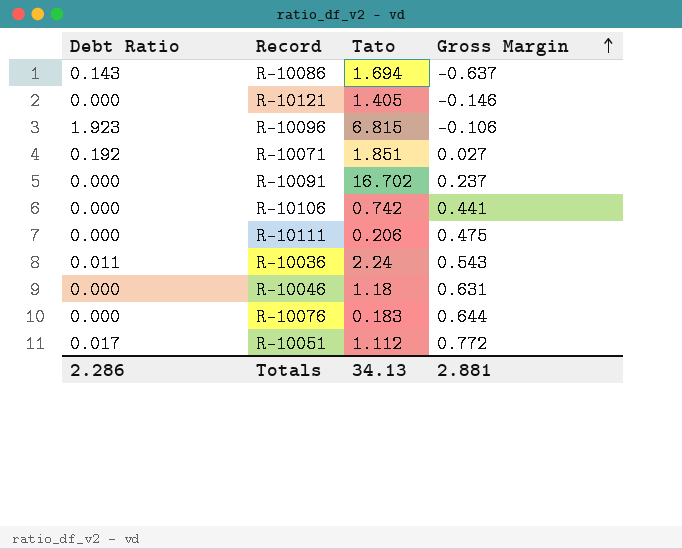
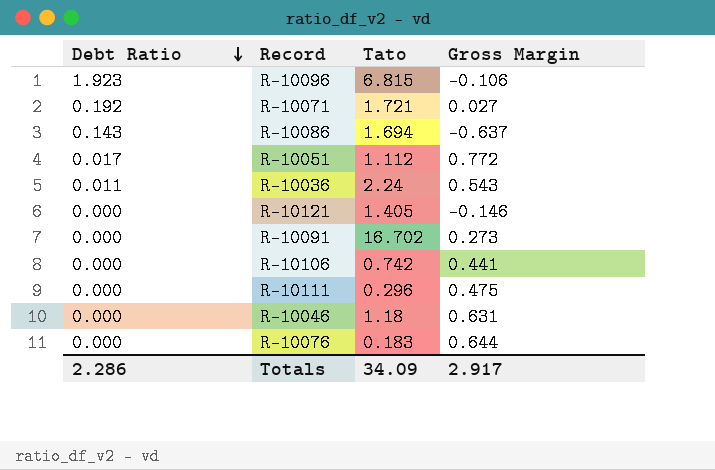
row order: Gross Margin ascending -> Debt Ratio descending
R-10071 | Tato: 1.851 -> 1.721
R-10091 | Gross Margin: 0.237 -> 0.273
R-10111 | Tato: 0.206 -> 0.296
Totals | Tato: 34.13 -> 34.09
Totals | Gross Margin: 2.881 -> 2.917

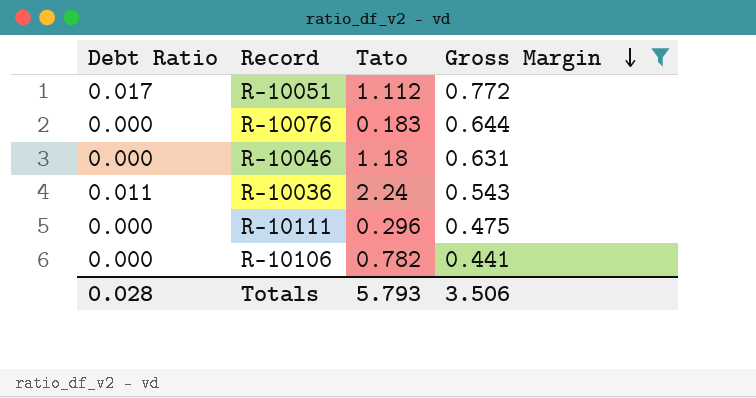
filter: none -> Gross Margin >= 0.441
row order: Debt Ratio descending -> Gross Margin descending
R-10106 | Tato: 0.742 -> 0.782
Totals | Debt Ratio: 2.286 -> 0.028
Totals | Tato: 34.09 -> 5.793
Totals | Gross Margin: 2.917 -> 3.506

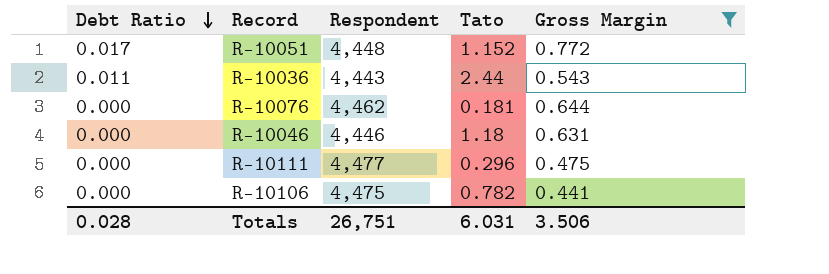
row order: Gross Margin descending -> Debt Ratio descending
column Respondent | position: none -> 3
R-10051 | Tato: 1.112 -> 1.152
R-10036 | Tato: 2.24 -> 2.44
R-10076 | Tato: 0.183 -> 0.181
Totals | Tato: 5.793 -> 6.031

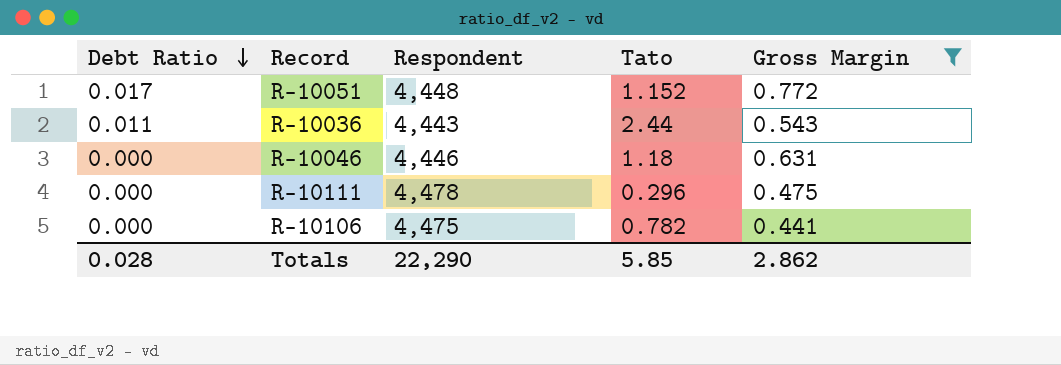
row R-10076: 0.000 | 4,462 | 0.181 | 0.644 -> none
R-10111 | Respondent: 4,477 -> 4,478
Totals | Respondent: 26,751 -> 22,290
Totals | Tato: 6.031 -> 5.85
Totals | Gross Margin: 3.506 -> 2.862

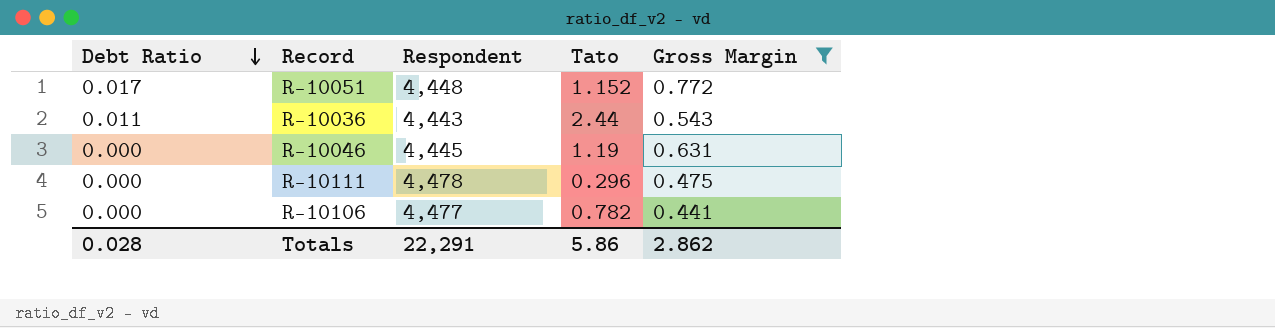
R-10046 | Respondent: 4,446 -> 4,445
R-10046 | Tato: 1.18 -> 1.19
R-10106 | Respondent: 4,475 -> 4,477
Totals | Respondent: 22,290 -> 22,291
Totals | Tato: 5.85 -> 5.86

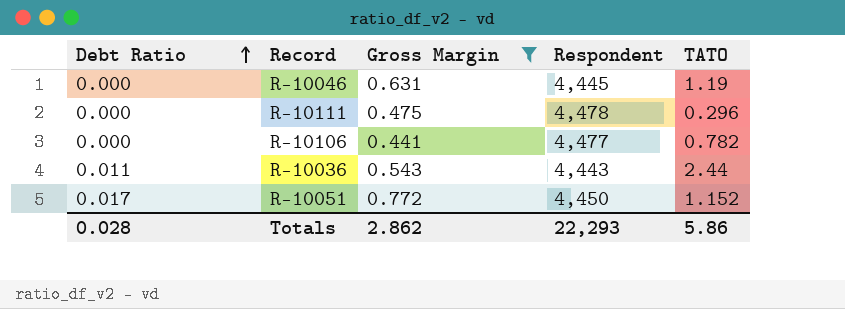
row order: Debt Ratio descending -> Debt Ratio ascending
column Gross Margin | position: 5 -> 3
column name: Tato -> TATO
R-10051 | Respondent: 4,448 -> 4,450
Totals | Respondent: 22,291 -> 22,293

